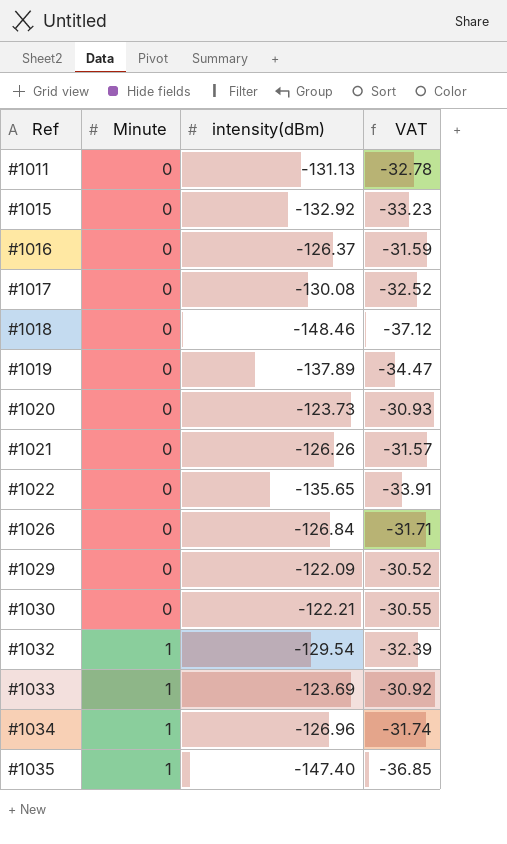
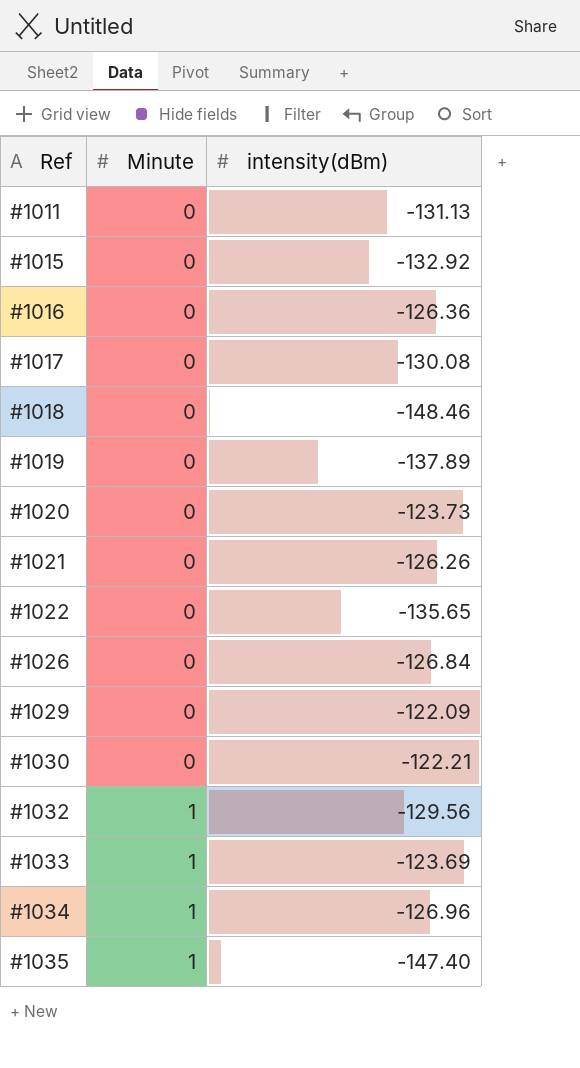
column VAT | formula: [intensity(dBm)] * 0.25 -> none
#1016 | intensity(dBm): -126.37 -> -126.36
#1032 | intensity(dBm): -129.54 -> -129.56

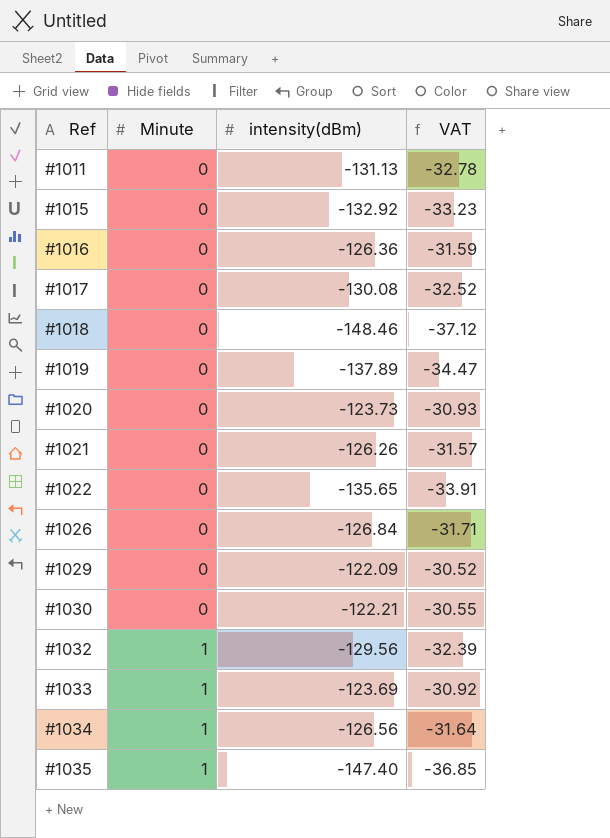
column VAT | formula: none -> [intensity(dBm)] * 0.25
#1034 | intensity(dBm): -126.96 -> -126.56

